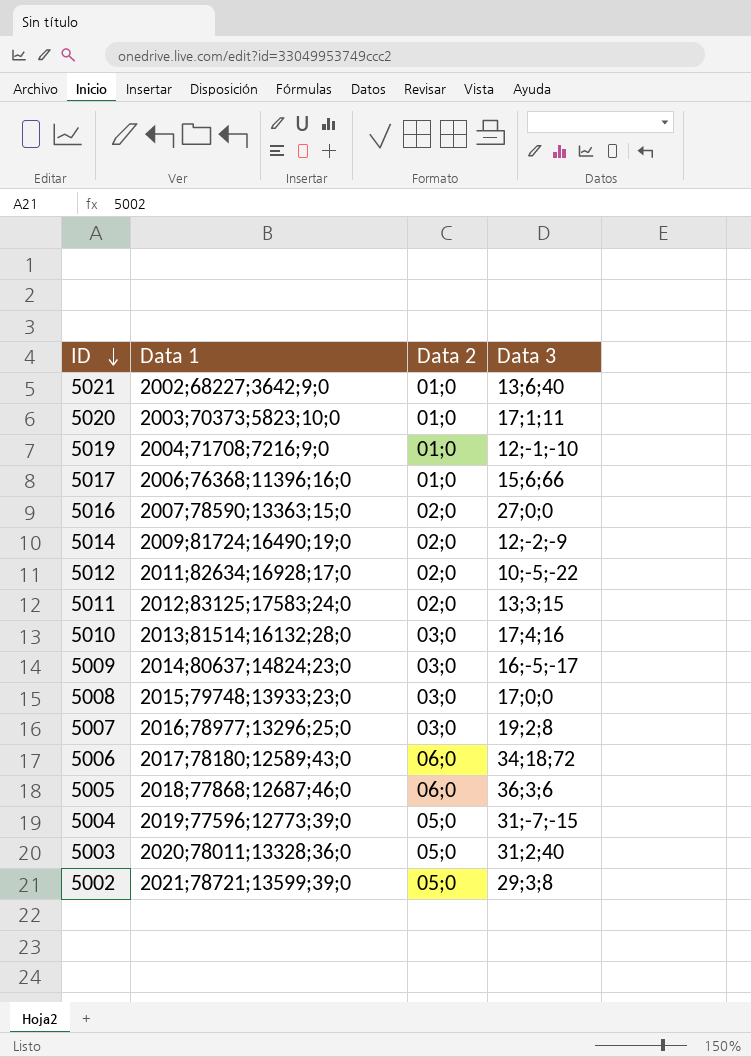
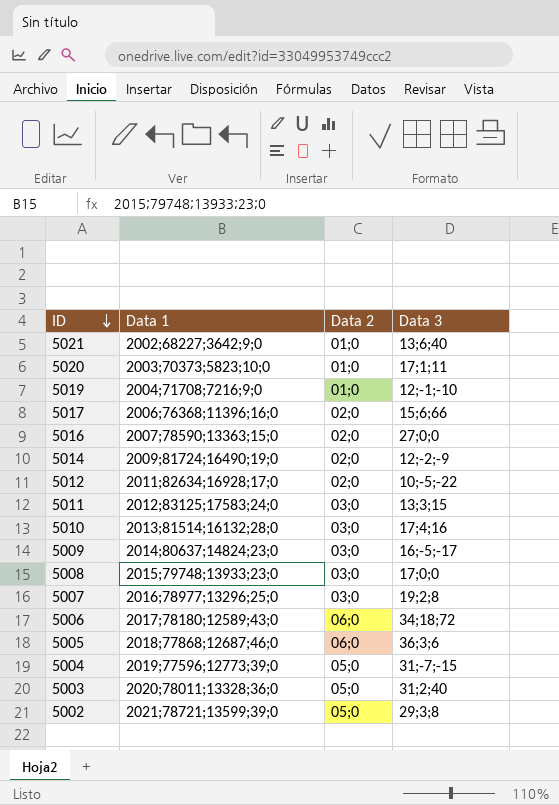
5017 | Data 2: 01;0 -> 02;0
5011 | Data 2: 02;0 -> 03;0

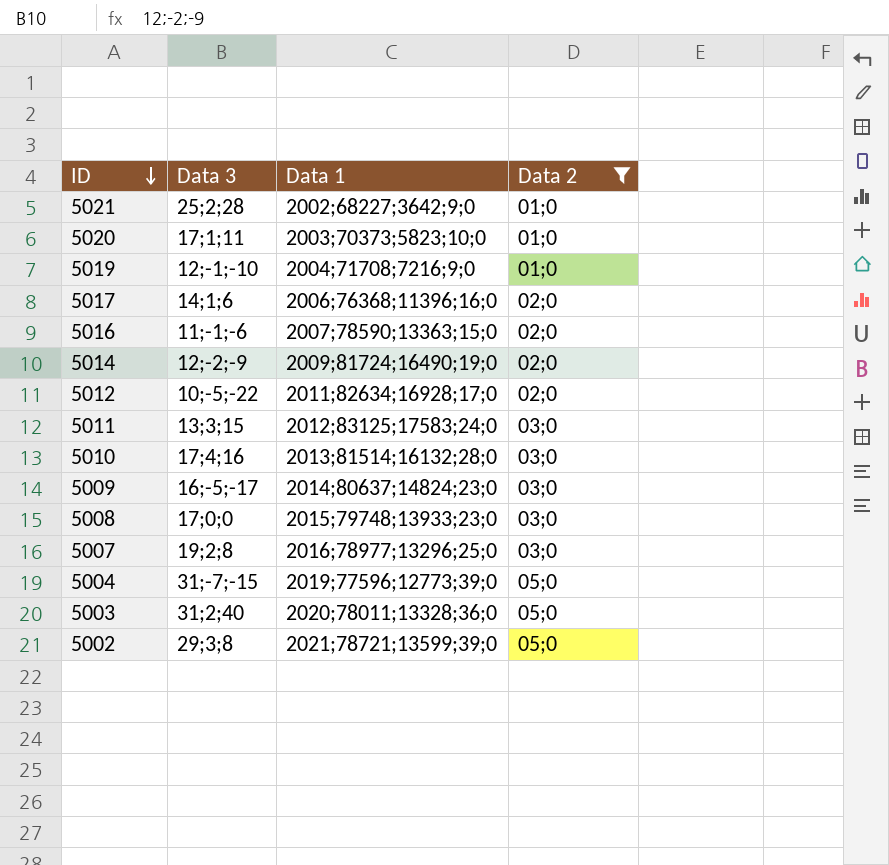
filter: none -> Data 2 != 06;0
column Data 3 | position: 4 -> 2
5021 | Data 3: 13;6;40 -> 25;2;28
5017 | Data 3: 15;6;66 -> 14;1;6
5016 | Data 3: 27;0;0 -> 11;-1;-6

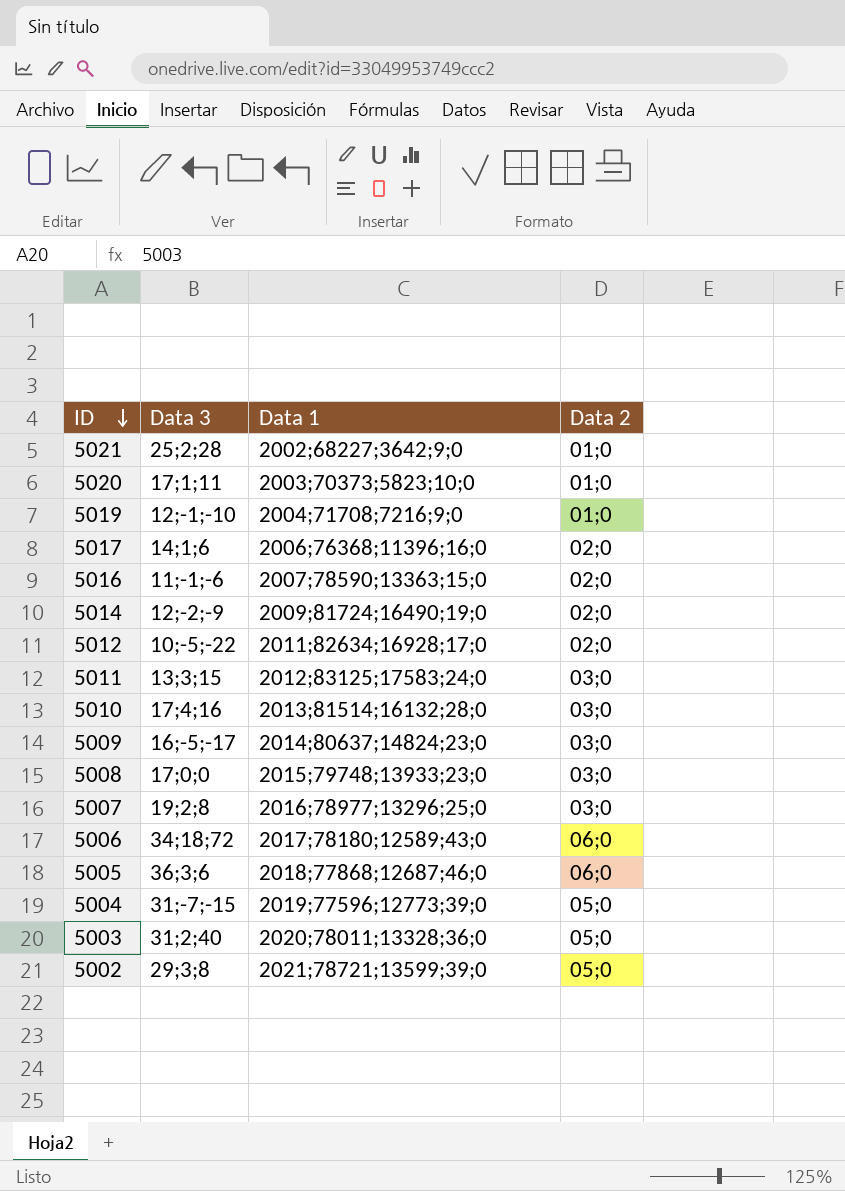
filter: Data 2 != 06;0 -> none

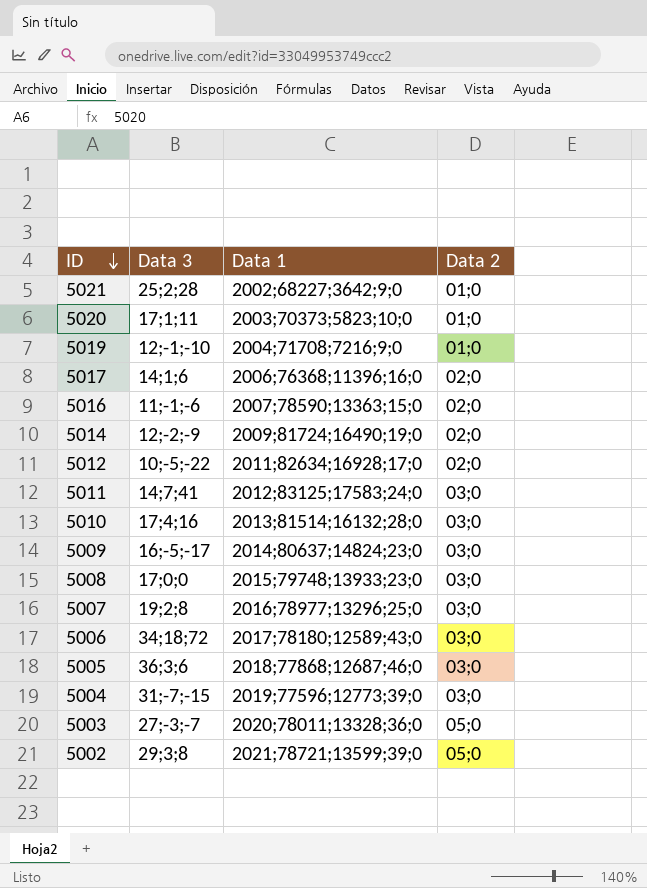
5011 | Data 3: 13;3;15 -> 14;7;41
5006 | Data 2: 06;0 -> 03;0
5005 | Data 2: 06;0 -> 03;0
5004 | Data 2: 05;0 -> 03;0
5003 | Data 3: 31;2;40 -> 27;-3;-7

